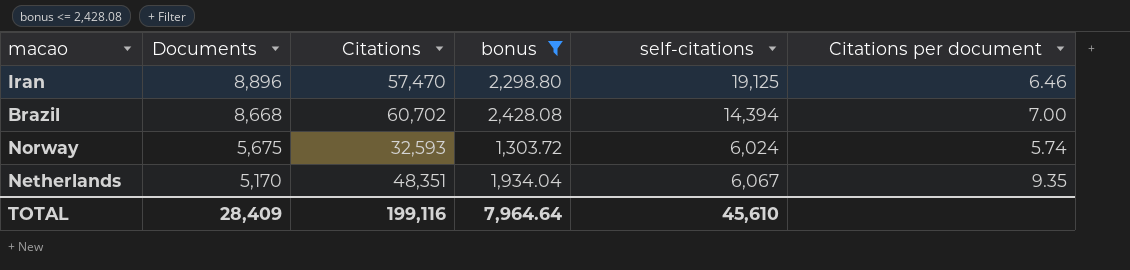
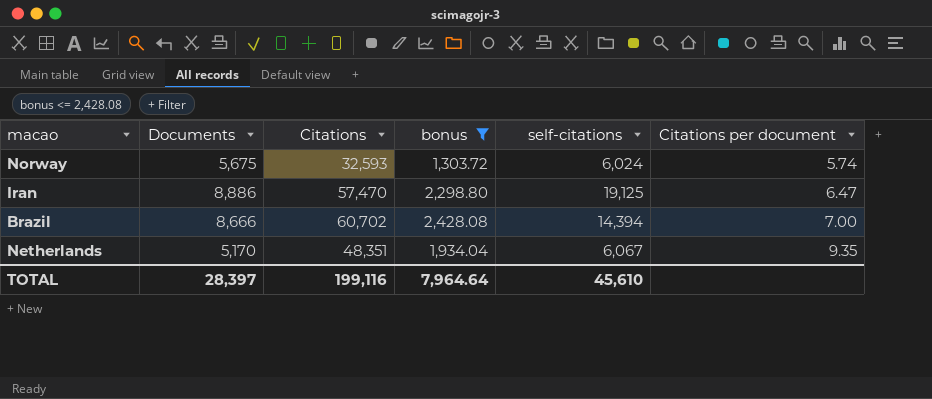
row order: Documents descending -> Citations per document ascending
Iran | Documents: 8,896 -> 8,886
Iran | Citations per document: 6.46 -> 6.47
Brazil | Documents: 8,668 -> 8,666
TOTAL | Documents: 28,409 -> 28,397

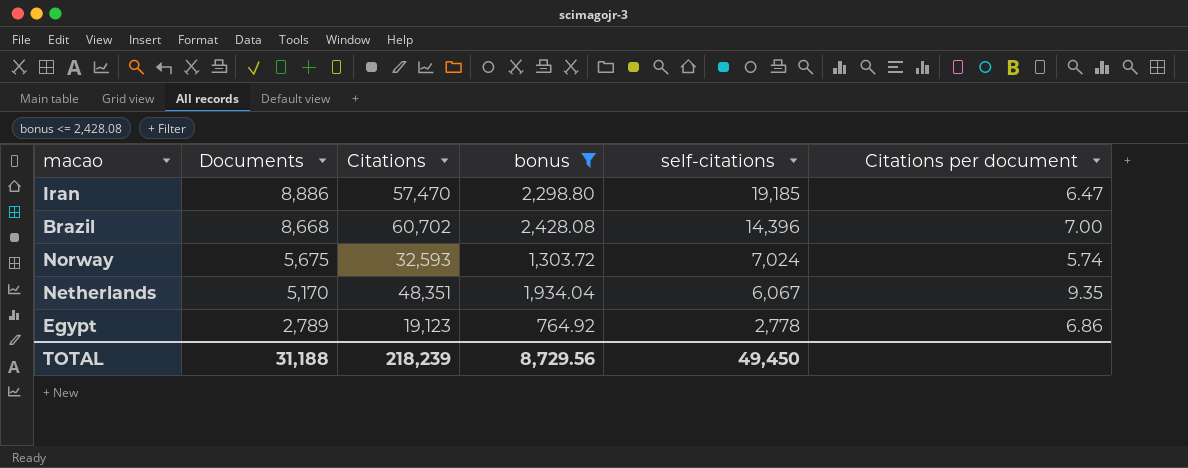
row order: Citations per document ascending -> Documents descending
Iran | self-citations: 19,125 -> 19,185
Brazil | Documents: 8,666 -> 8,668
Brazil | self-citations: 14,394 -> 14,396
Norway | self-citations: 6,024 -> 7,024
row Egypt: none -> 2,789 | 19,123 | 764.92 | 2,778 | 6.86
TOTAL | Documents: 28,397 -> 31,188
TOTAL | Citations: 199,116 -> 218,239
TOTAL | bonus: 7,964.64 -> 8,729.56
TOTAL | self-citations: 45,610 -> 49,450

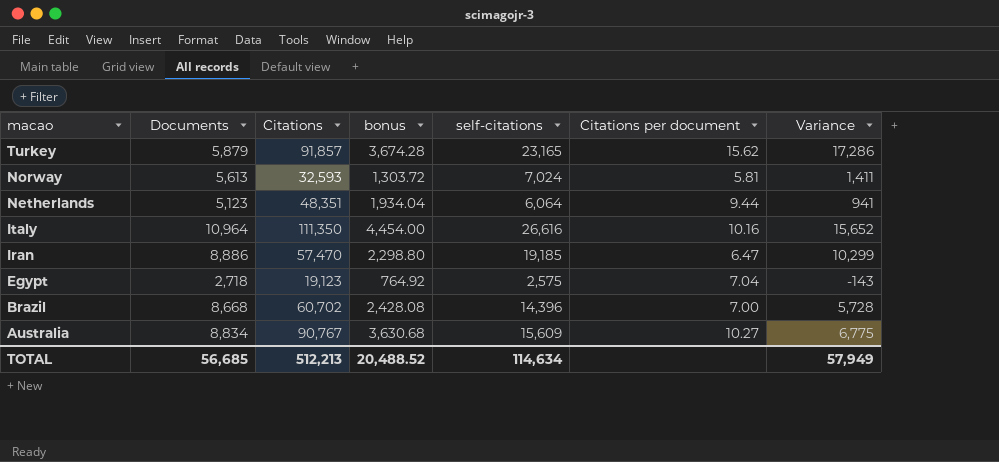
filter: bonus <= 2,428.08 -> none
row order: Documents descending -> macao descending
column Variance | formula: none -> [self-citations] - [Documents]
Norway | Documents: 5,675 -> 5,613
Norway | Citations per document: 5.74 -> 5.81
Netherlands | Documents: 5,170 -> 5,123
Netherlands | self-citations: 6,067 -> 6,064
Netherlands | Citations per document: 9.35 -> 9.44
Egypt | Documents: 2,789 -> 2,718
Egypt | self-citations: 2,778 -> 2,575
Egypt | Citations per document: 6.86 -> 7.04
TOTAL | Documents: 31,188 -> 56,685
TOTAL | Citations: 218,239 -> 512,213
TOTAL | bonus: 8,729.56 -> 20,488.52
TOTAL | self-citations: 49,450 -> 114,634

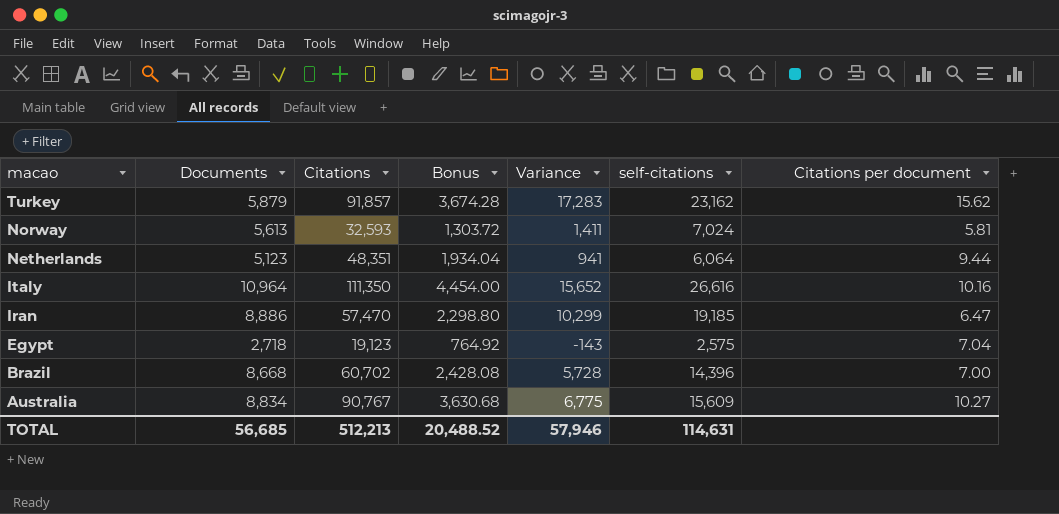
column name: bonus -> Bonus
column Variance | position: 7 -> 5
Turkey | Variance: 17,286 -> 17,283
Turkey | self-citations: 23,165 -> 23,162
TOTAL | Variance: 57,949 -> 57,946
TOTAL | self-citations: 114,634 -> 114,631

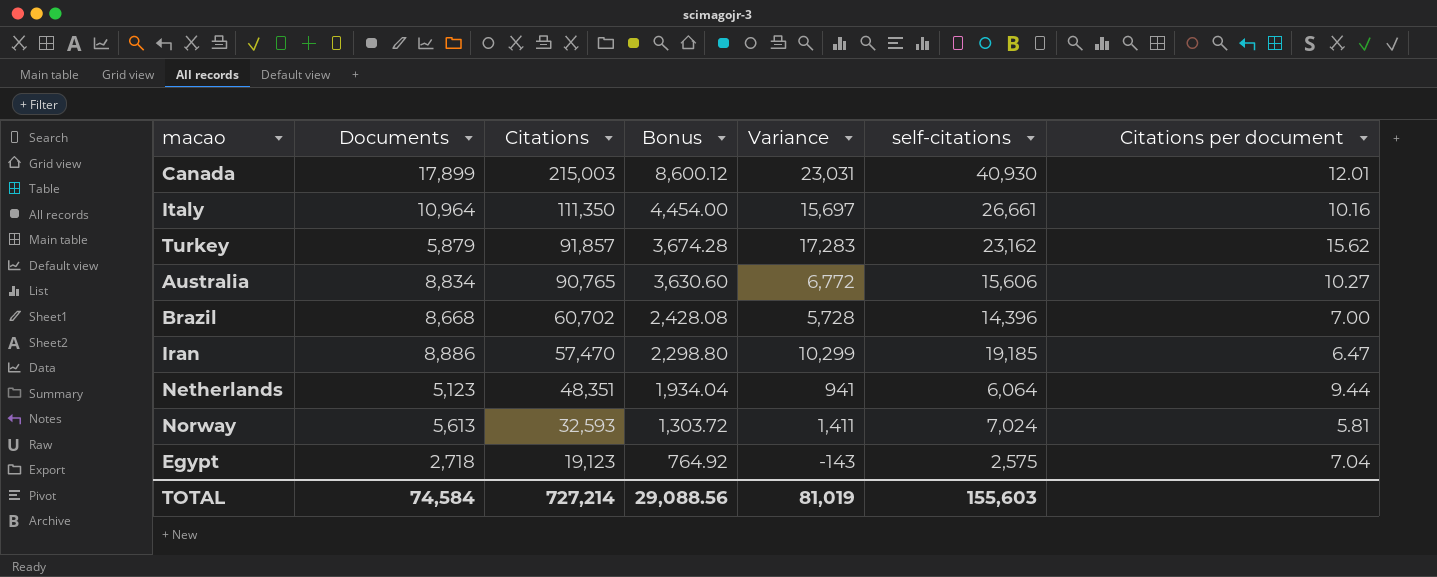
row order: macao descending -> Citations descending
row Canada: none -> 17,899 | 215,003 | 8,600.12 | 23,031 | 40,930 | 12.01
Italy | Variance: 15,652 -> 15,697
Italy | self-citations: 26,616 -> 26,661
Australia | Citations: 90,767 -> 90,765
Australia | Bonus: 3,630.68 -> 3,630.60
Australia | Variance: 6,775 -> 6,772
Australia | self-citations: 15,609 -> 15,606
TOTAL | Documents: 56,685 -> 74,584
TOTAL | Citations: 512,213 -> 727,214
TOTAL | Bonus: 20,488.52 -> 29,088.56
TOTAL | Variance: 57,946 -> 81,019
TOTAL | self-citations: 114,631 -> 155,603

